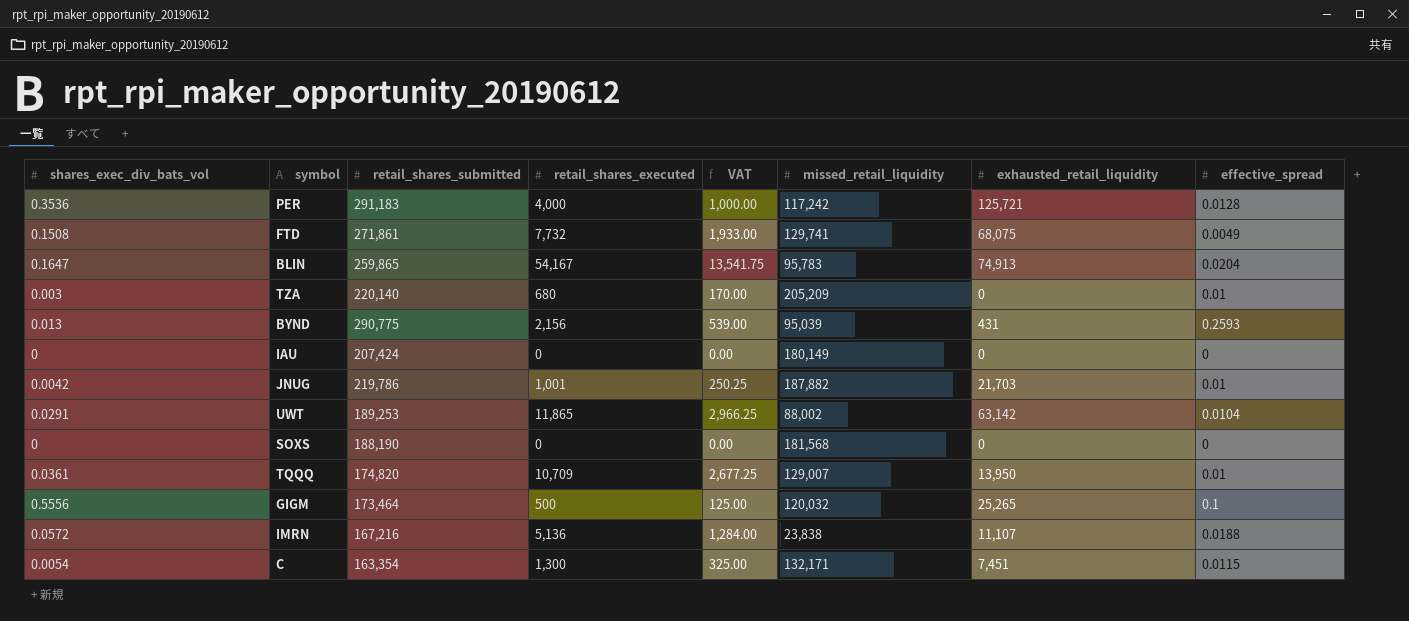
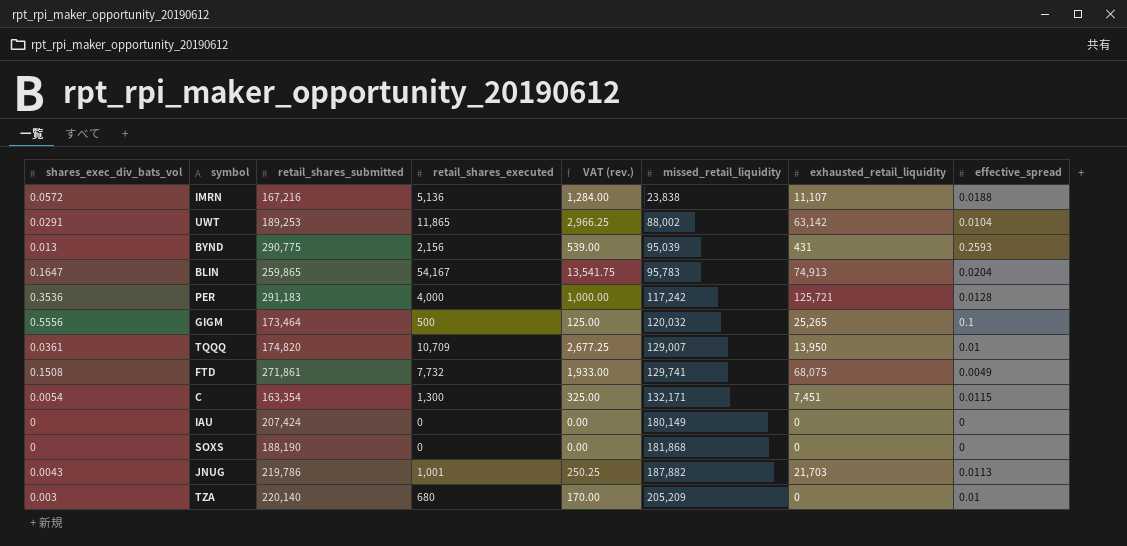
row order: none -> missed_retail_liquidity ascending
column name: VAT -> VAT (rev.)
SOXS | missed_retail_liquidity: 181,568 -> 181,868
JNUG | shares_exec_div_bats_vol: 0.0042 -> 0.0043
JNUG | effective_spread: 0.01 -> 0.0113

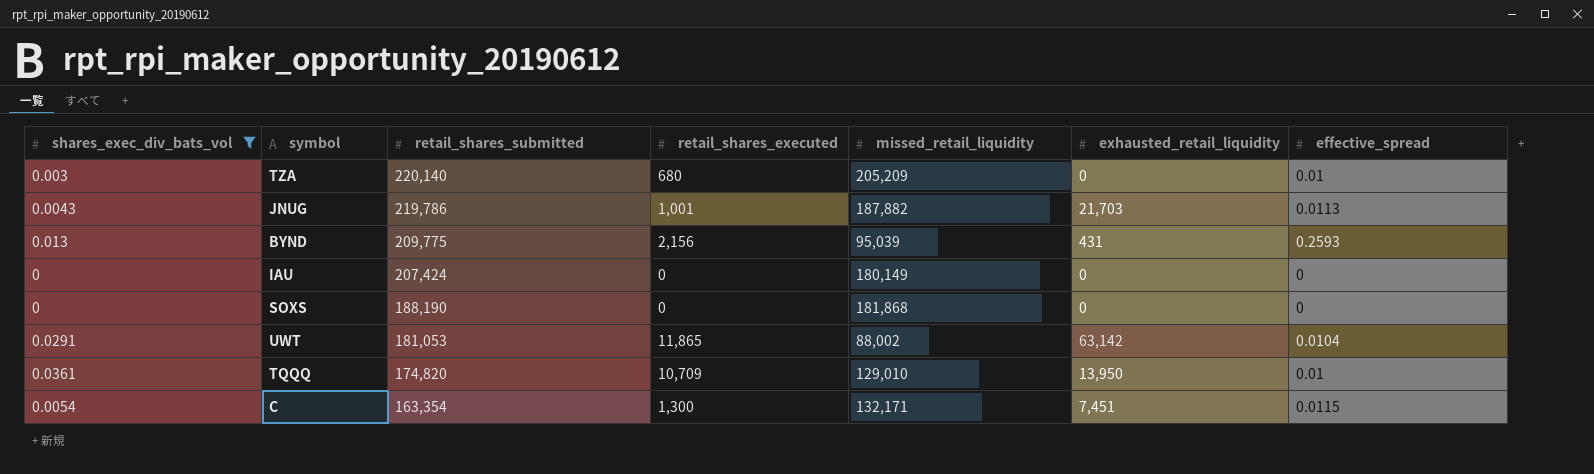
filter: none -> shares_exec_div_bats_vol <= 0.0361
row order: missed_retail_liquidity ascending -> retail_shares_submitted descending
column VAT (rev.) | formula: [retail_shares_executed] * 0.25 -> none
BYND | retail_shares_submitted: 290,775 -> 209,775
UWT | retail_shares_submitted: 189,253 -> 181,053
TQQQ | missed_retail_liquidity: 129,007 -> 129,010

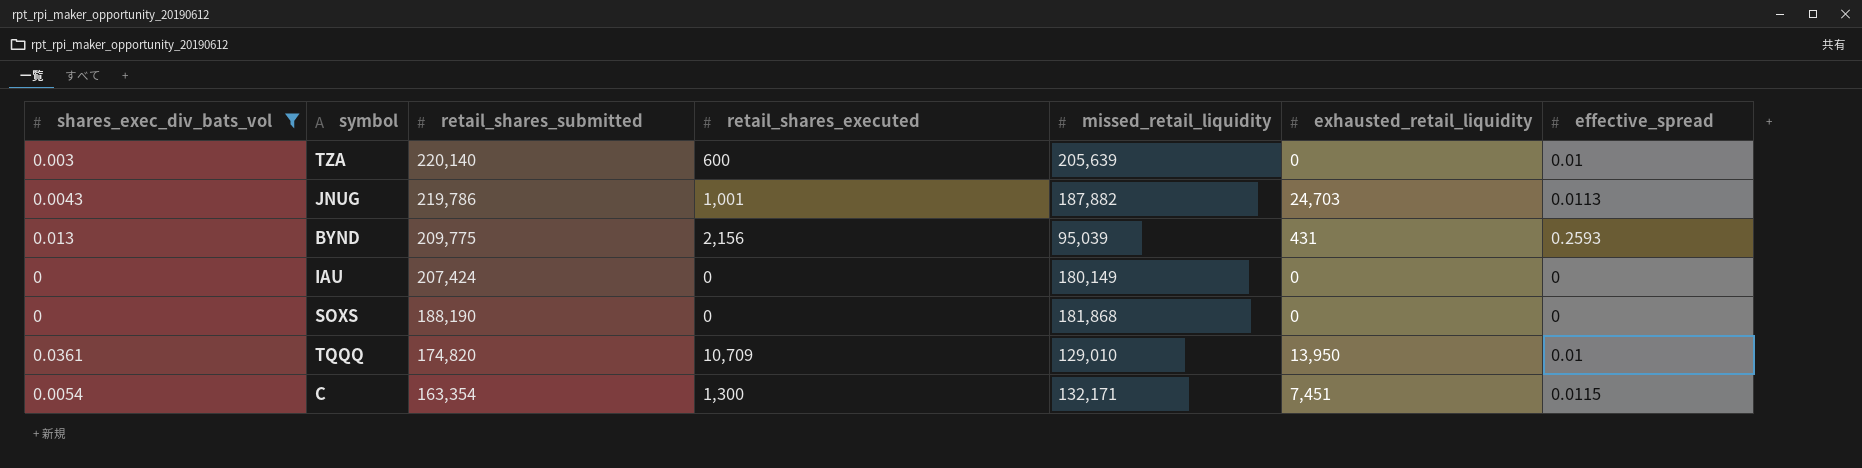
row UWT: 0.0291 | 181,053 | 11,865 | 88,002 | 63,142 | 0.0104 -> none
TZA | retail_shares_executed: 680 -> 600
TZA | missed_retail_liquidity: 205,209 -> 205,639
JNUG | exhausted_retail_liquidity: 21,703 -> 24,703

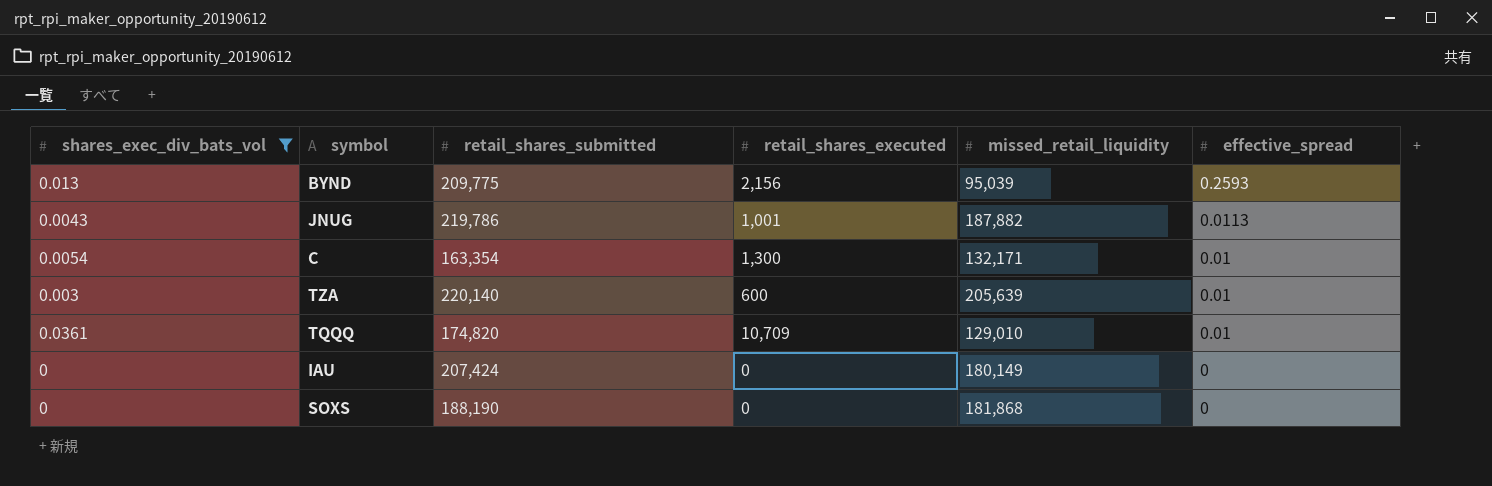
row order: retail_shares_submitted descending -> effective_spread descending
column exhausted_retail_liquidity | position: 6 -> none
C | effective_spread: 0.0115 -> 0.01

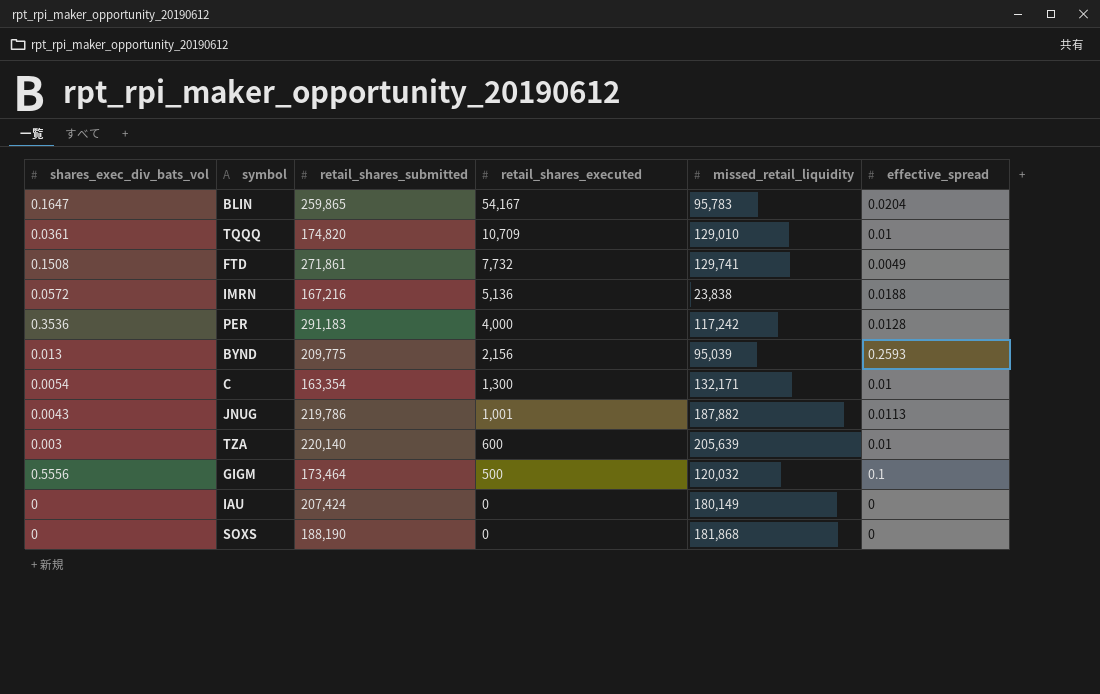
filter: shares_exec_div_bats_vol <= 0.0361 -> none
row order: effective_spread descending -> retail_shares_executed descending

